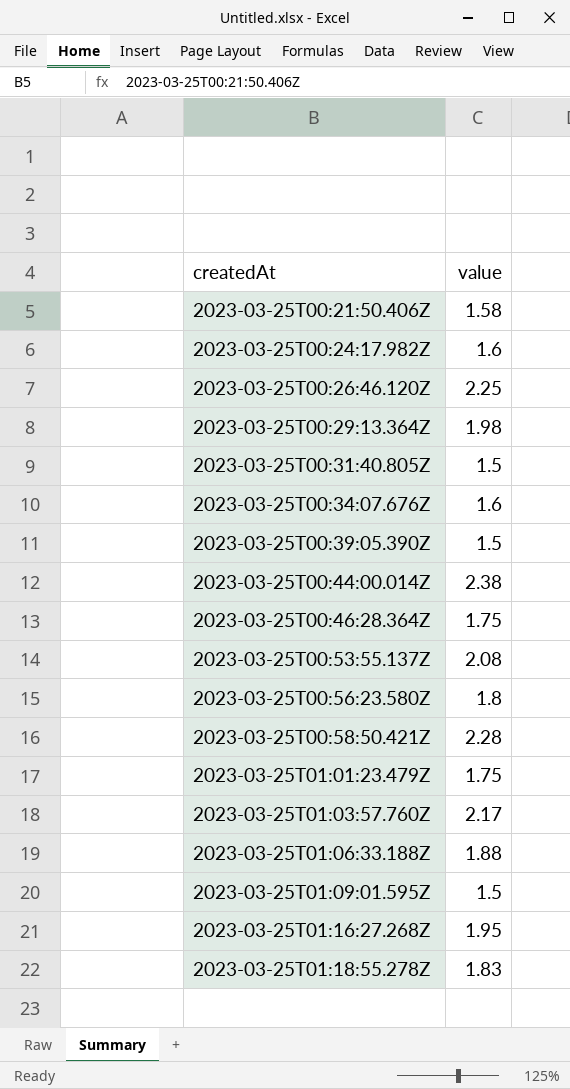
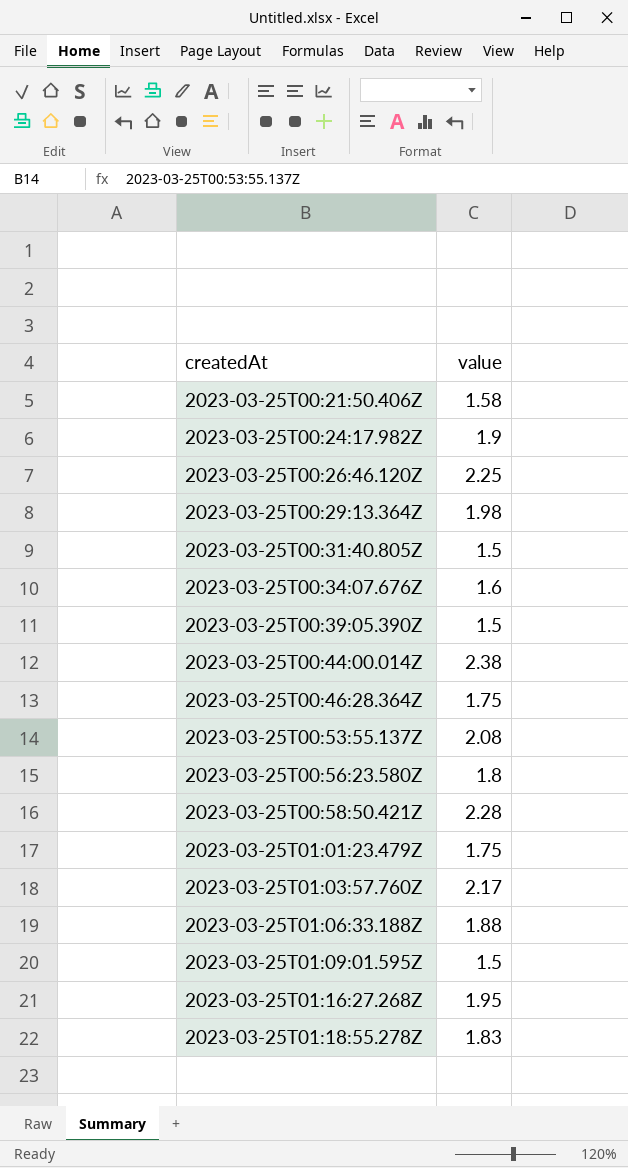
2023-03-25T00:24:17.982Z | value: 1.6 -> 1.9

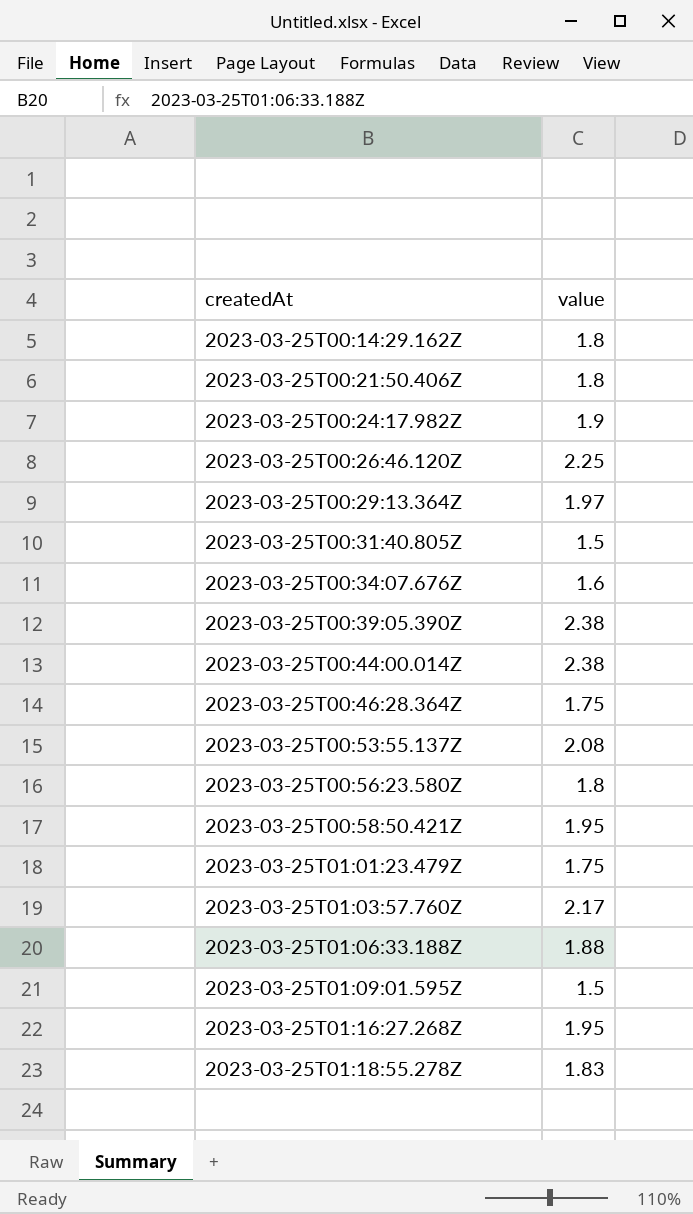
row 2023-03-25T00:14:29.162Z: none -> 1.8
2023-03-25T00:21:50.406Z | value: 1.58 -> 1.8
2023-03-25T00:29:13.364Z | value: 1.98 -> 1.97
2023-03-25T00:39:05.390Z | value: 1.5 -> 2.38
2023-03-25T00:58:50.421Z | value: 2.28 -> 1.95

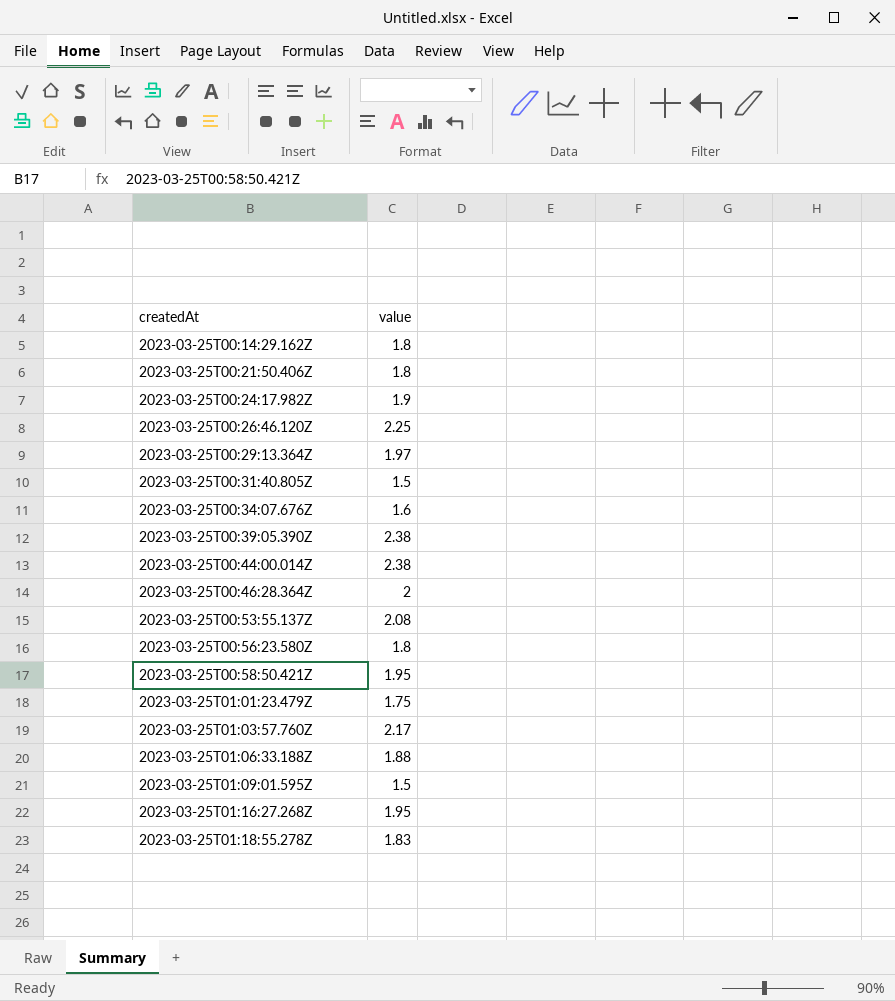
2023-03-25T00:46:28.364Z | value: 1.75 -> 2

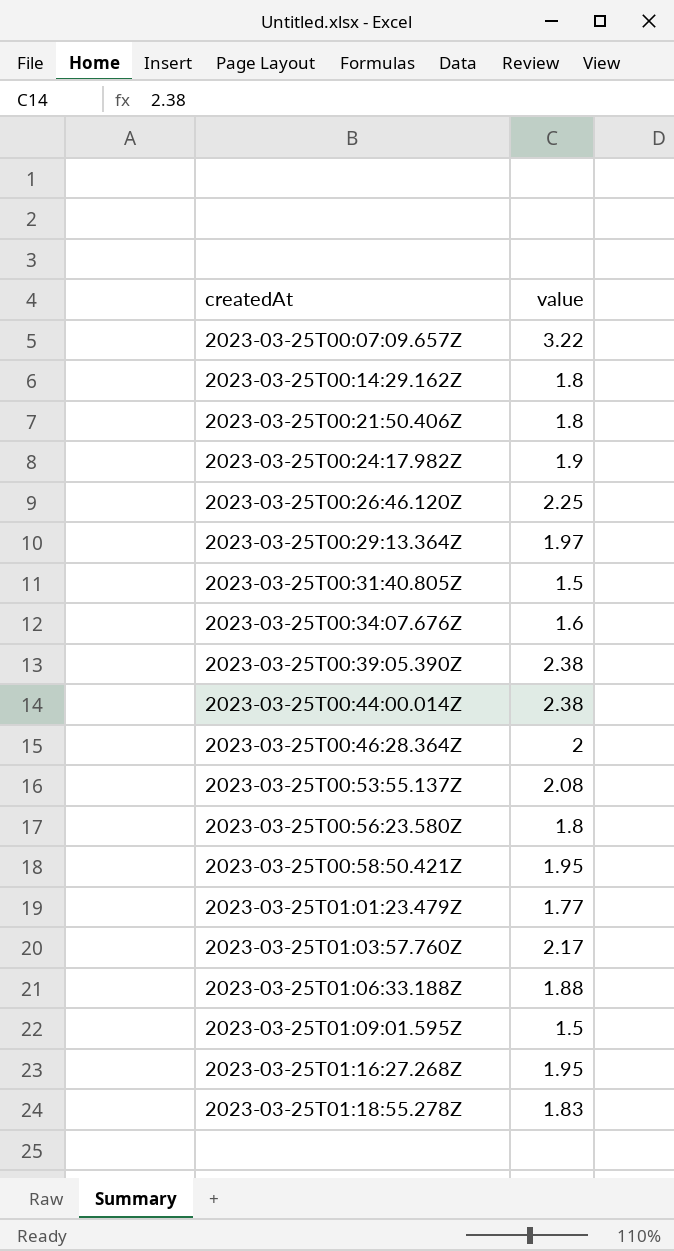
row 2023-03-25T00:07:09.657Z: none -> 3.22
2023-03-25T01:01:23.479Z | value: 1.75 -> 1.77

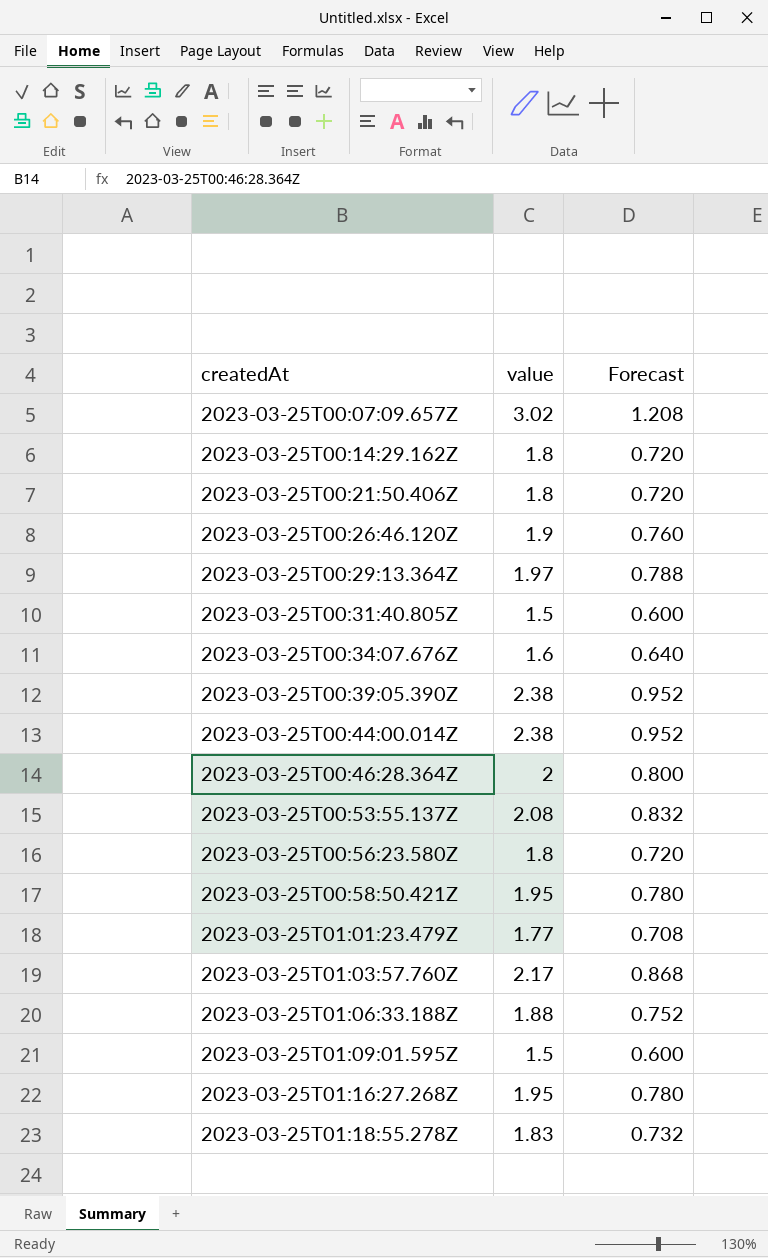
column Forecast | formula: none -> [value] * 0.4
row 2023-03-25T00:24:17.982Z: 1.9 -> none
2023-03-25T00:07:09.657Z | value: 3.22 -> 3.02
2023-03-25T00:26:46.120Z | value: 2.25 -> 1.9

